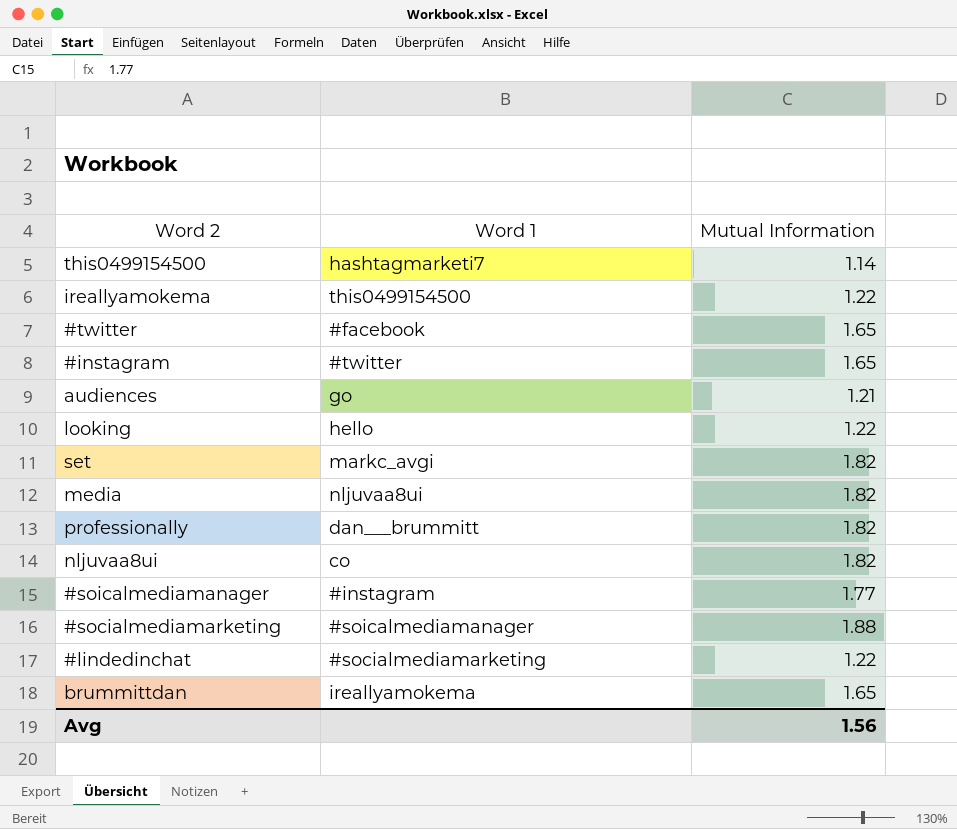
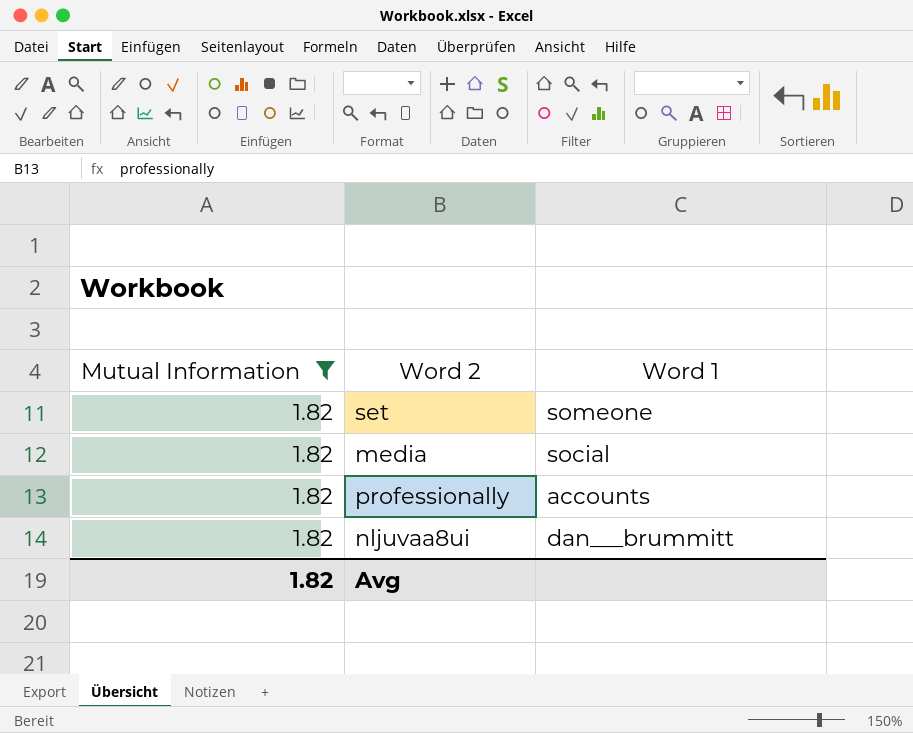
filter: none -> Mutual Information = 1.82
column Mutual Information | position: 3 -> 1
set | Word 1: markc_avgi -> someone
media | Word 1: nljuvaa8ui -> social
professionally | Word 1: dan___brummitt -> accounts
nljuvaa8ui | Word 1: co -> dan___brummitt
Avg | Mutual Information: 1.56 -> 1.82

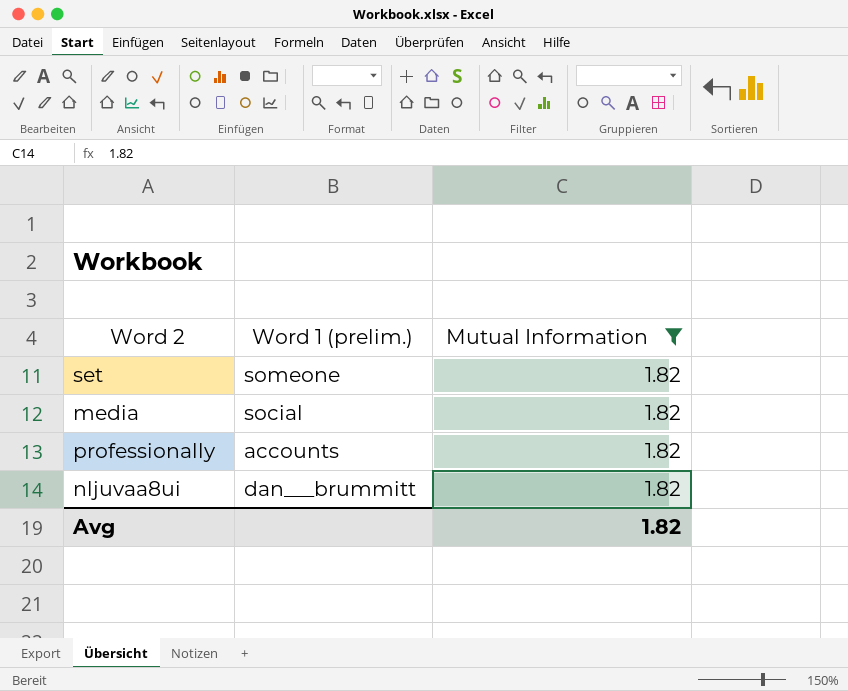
column name: Word 1 -> Word 1 (prelim.)
column Mutual Information | position: 1 -> 3

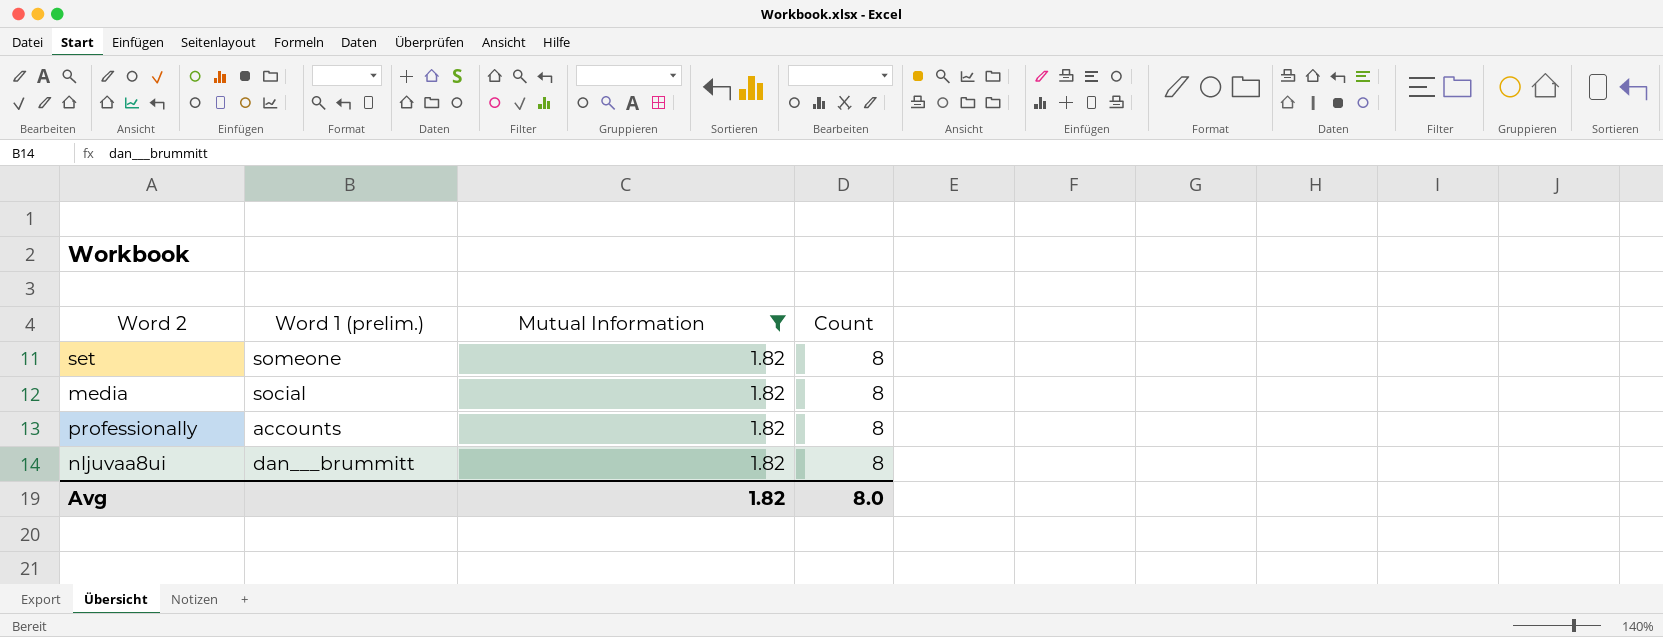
column Count | position: none -> 4

